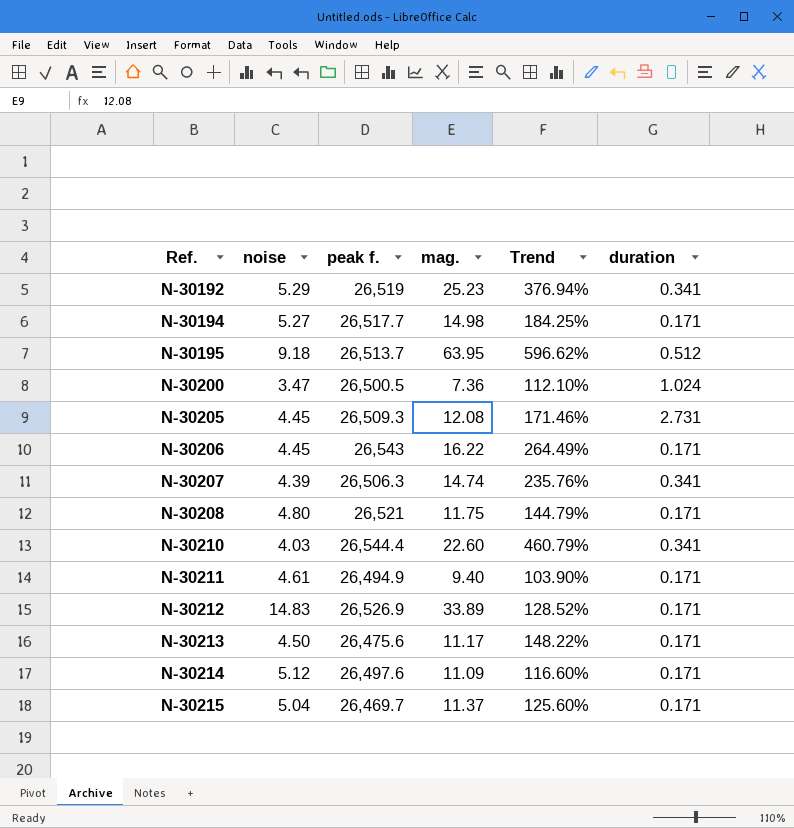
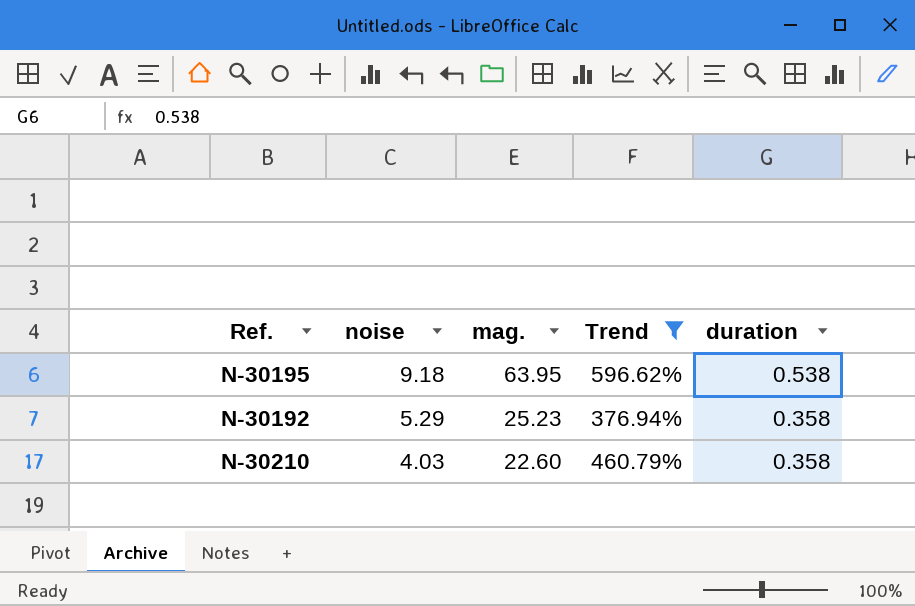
filter: none -> Trend >= 376.94%
row order: Ref. ascending -> noise descending
column peak f. | position: 3 -> none
N-30195 | duration: 0.512 -> 0.538
N-30192 | duration: 0.341 -> 0.358
N-30210 | duration: 0.341 -> 0.358

